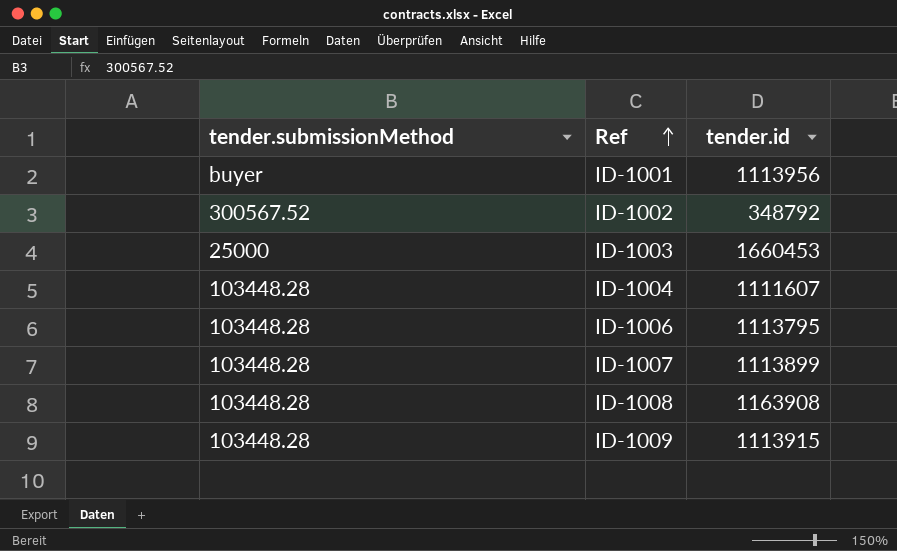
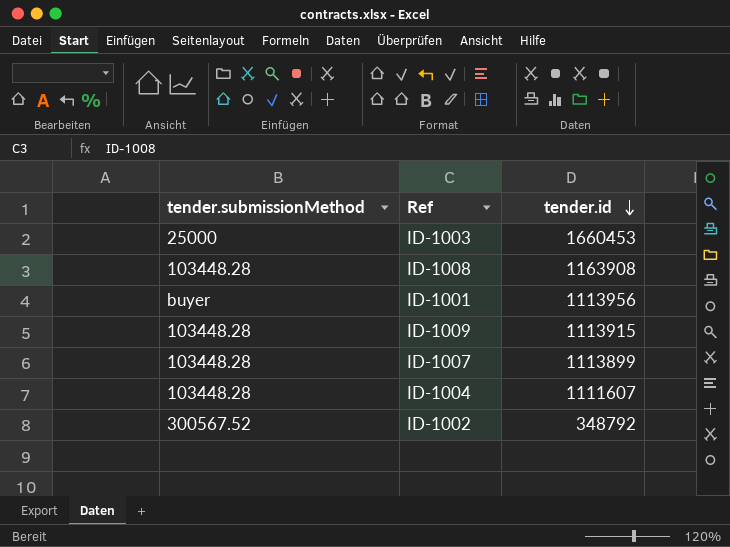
row order: Ref ascending -> tender.id descending
row ID-1006: 103448.28 | 1113795 -> none

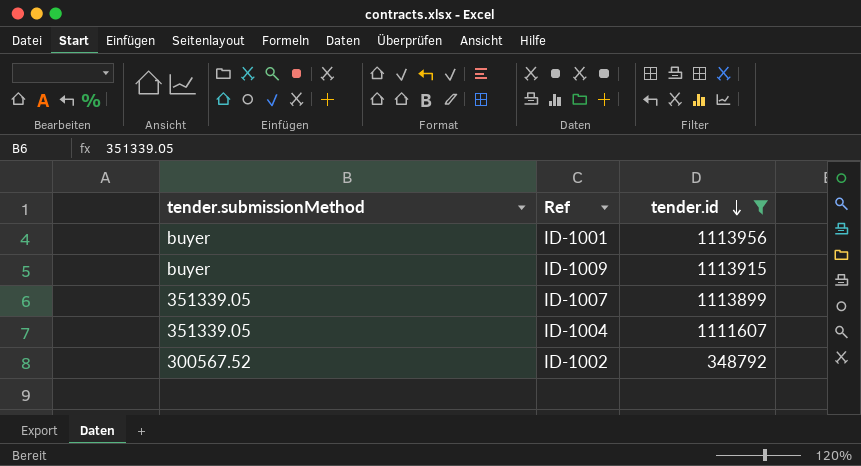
filter: none -> tender.id <= 1113956
ID-1009 | tender.submissionMethod: 103448.28 -> buyer
ID-1007 | tender.submissionMethod: 103448.28 -> 351339.05
ID-1004 | tender.submissionMethod: 103448.28 -> 351339.05

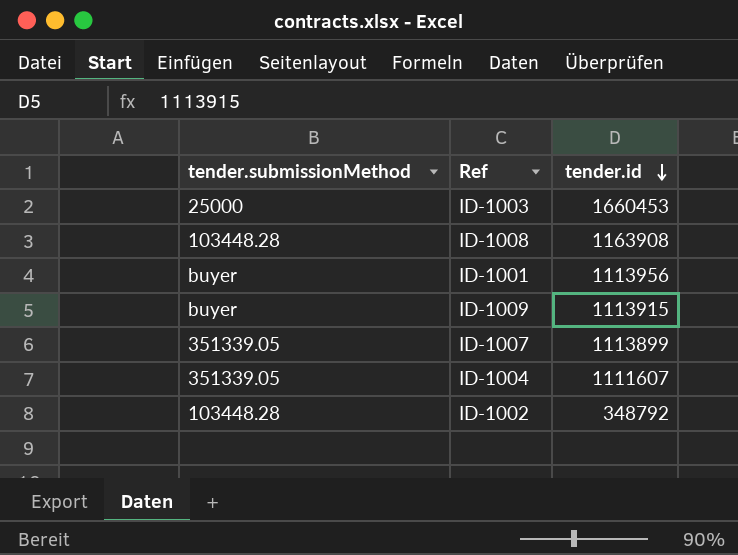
filter: tender.id <= 1113956 -> none
ID-1002 | tender.submissionMethod: 300567.52 -> 103448.28

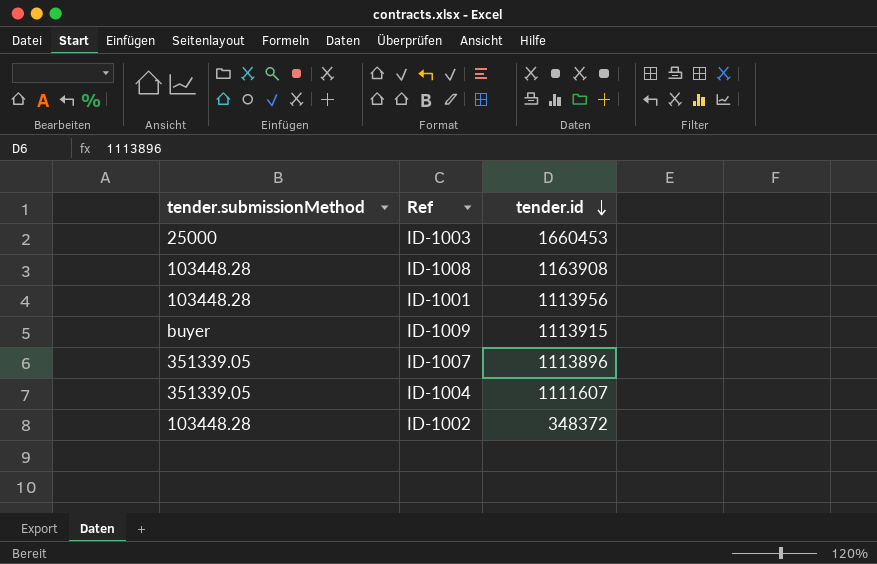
ID-1001 | tender.submissionMethod: buyer -> 103448.28
ID-1007 | tender.id: 1113899 -> 1113896
ID-1002 | tender.id: 348792 -> 348372

